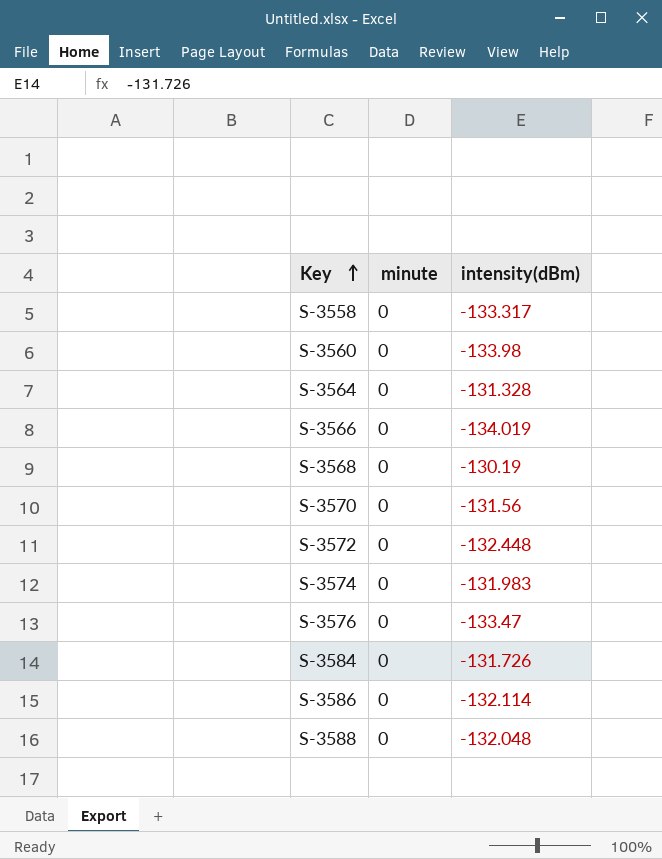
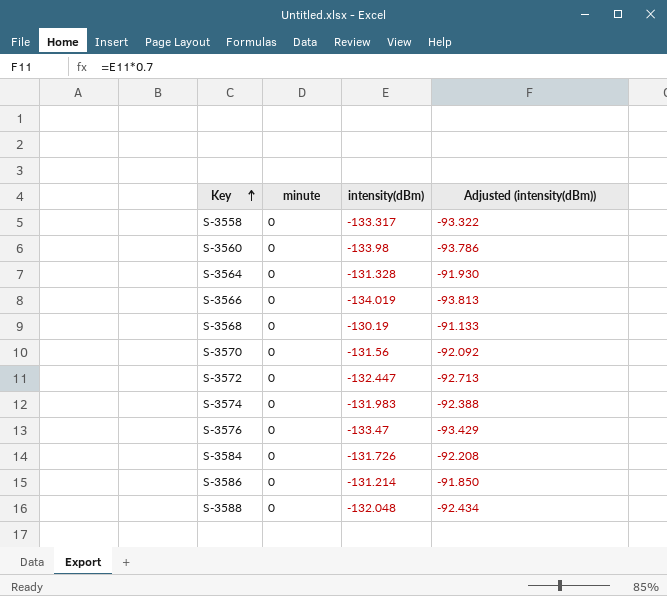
column Adjusted (intensity(dBm)) | formula: none -> [intensity(dBm)] * 0.7
S-3572 | intensity(dBm): -132.448 -> -132.447
S-3586 | intensity(dBm): -132.114 -> -131.214

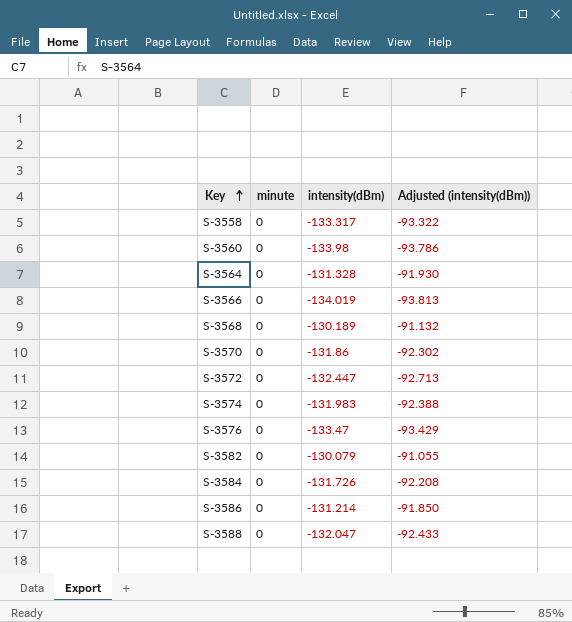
S-3568 | intensity(dBm): -130.19 -> -130.189
S-3568 | Adjusted (intensity(dBm)): -91.133 -> -91.132
S-3570 | intensity(dBm): -131.56 -> -131.86
S-3570 | Adjusted (intensity(dBm)): -92.092 -> -92.302
row S-3582: none -> 0 | -130.079 | -91.055
S-3588 | intensity(dBm): -132.048 -> -132.047
S-3588 | Adjusted (intensity(dBm)): -92.434 -> -92.433

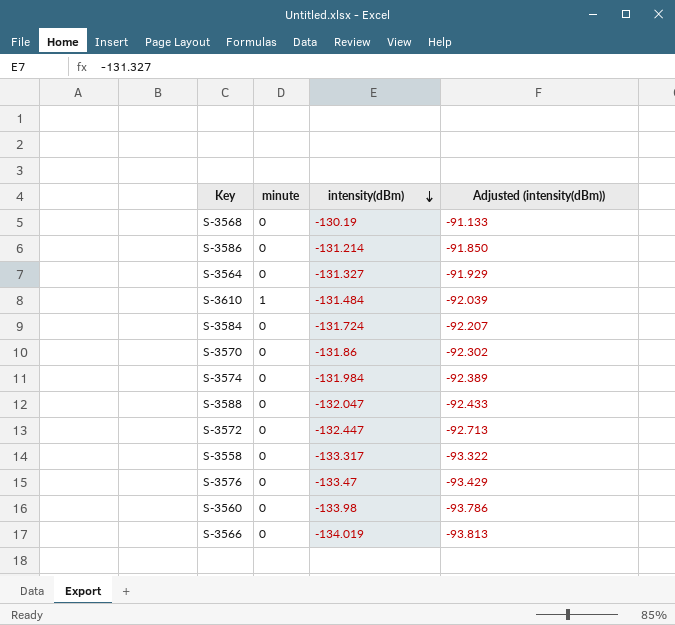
row order: Key ascending -> intensity(dBm) descending
row S-3582: 0 | -130.079 | -91.055 -> none
S-3568 | intensity(dBm): -130.189 -> -130.19
S-3568 | Adjusted (intensity(dBm)): -91.132 -> -91.133
S-3564 | intensity(dBm): -131.328 -> -131.327
S-3564 | Adjusted (intensity(dBm)): -91.930 -> -91.929
row S-3610: none -> 1 | -131.484 | -92.039
S-3584 | intensity(dBm): -131.726 -> -131.724
S-3584 | Adjusted (intensity(dBm)): -92.208 -> -92.207
S-3574 | intensity(dBm): -131.983 -> -131.984
S-3574 | Adjusted (intensity(dBm)): -92.388 -> -92.389

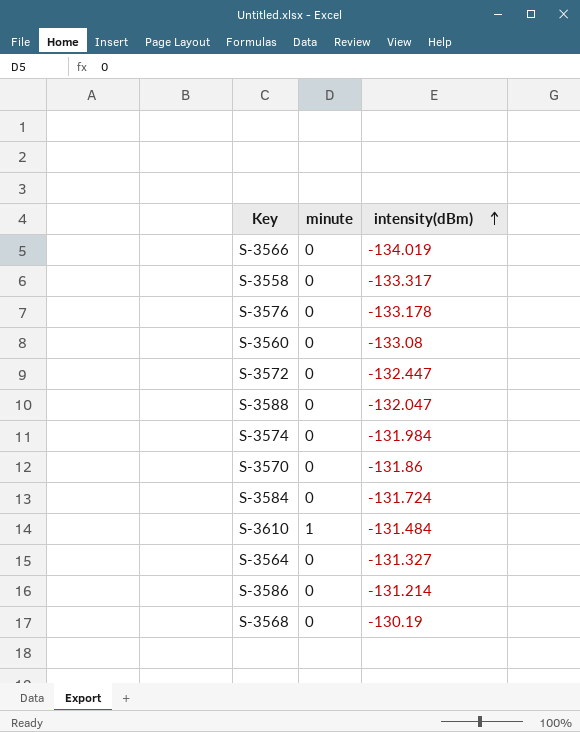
row order: intensity(dBm) descending -> intensity(dBm) ascending
column Adjusted (intensity(dBm)) | formula: [intensity(dBm)] * 0.7 -> none
S-3576 | intensity(dBm): -133.47 -> -133.178
S-3560 | intensity(dBm): -133.98 -> -133.08

